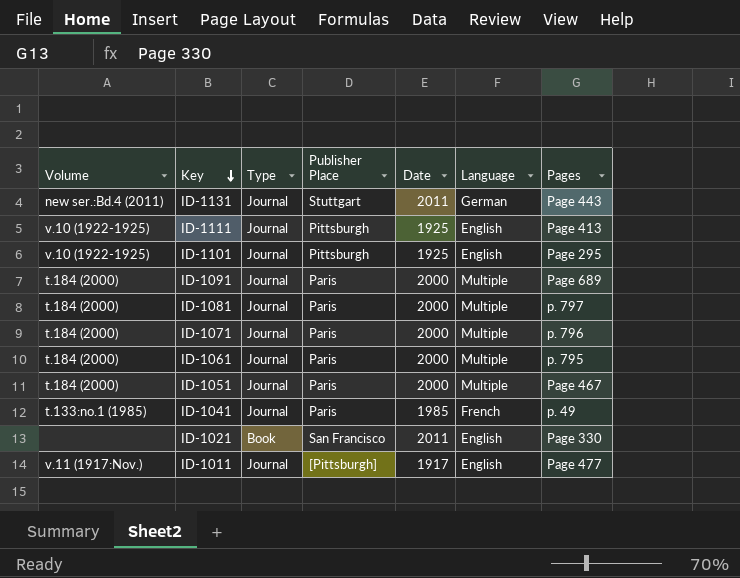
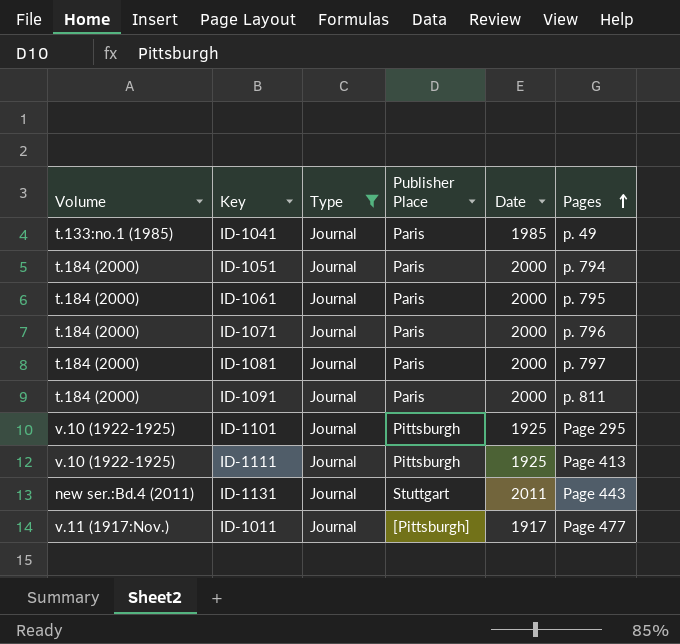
filter: none -> Type = Journal
row order: Key descending -> Pages ascending
column Language | position: 6 -> none
ID-1051 | Pages: Page 467 -> p. 794
ID-1091 | Pages: Page 689 -> p. 811

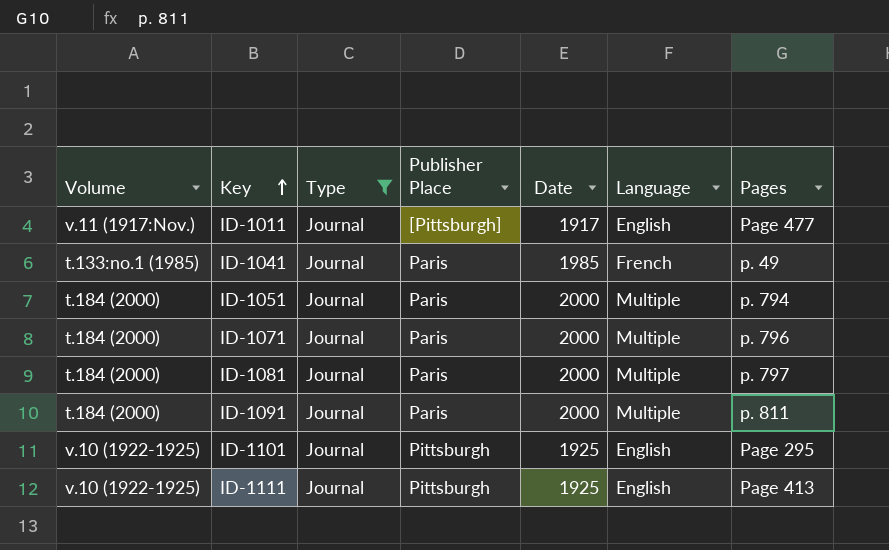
row order: Pages ascending -> Key ascending
column Language | position: none -> 6
row ID-1061: t.184 (2000) | Journal | Paris | 2000 | p. 795 -> none
row ID-1131: new ser.:Bd.4 (2011) | Journal | Stuttgart | 2011 | Page 443 -> none

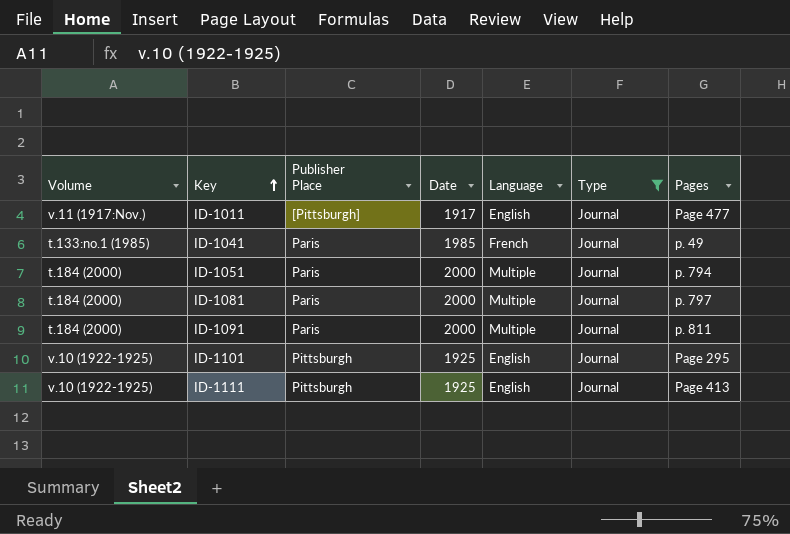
column Type | position: 3 -> 6
row ID-1071: t.184 (2000) | Journal | Paris | 2000 | Multiple | p. 796 -> none

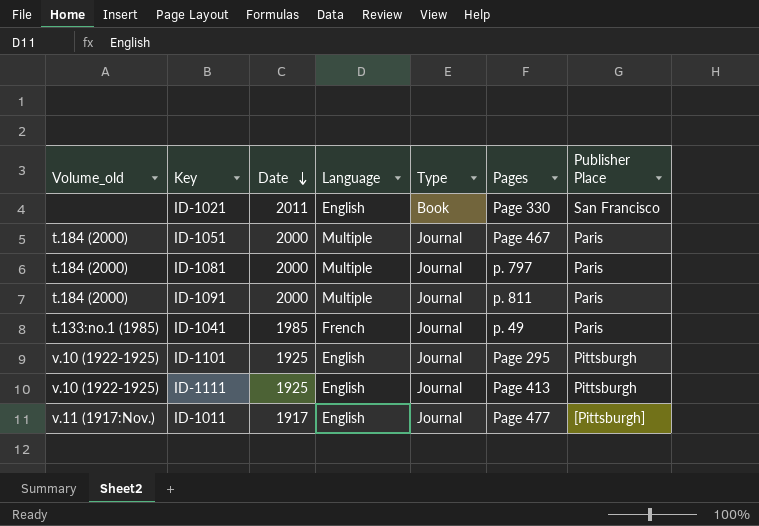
filter: Type = Journal -> none
row order: Key ascending -> Date descending
column name: Volume -> Volume_old
column Publisher Place | position: 3 -> 7
ID-1051 | Pages: p. 794 -> Page 467

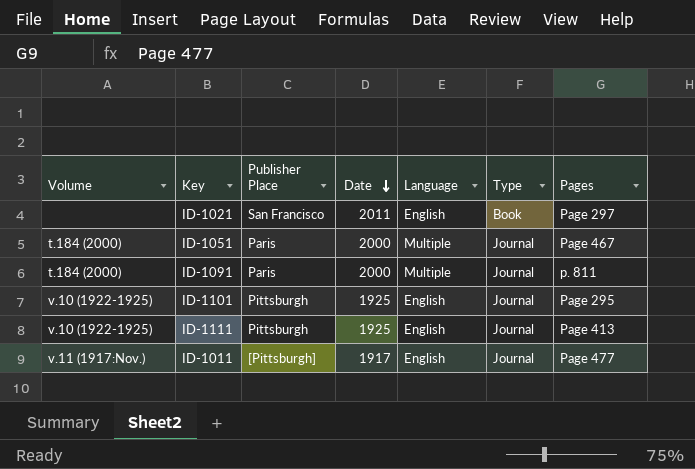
column name: Volume_old -> Volume
column Publisher Place | position: 7 -> 3
row ID-1081: t.184 (2000) | 2000 | Multiple | Journal | p. 797 | Paris -> none
row ID-1041: t.133:no.1 (1985) | 1985 | French | Journal | p. 49 | Paris -> none
ID-1021 | Pages: Page 330 -> Page 297

